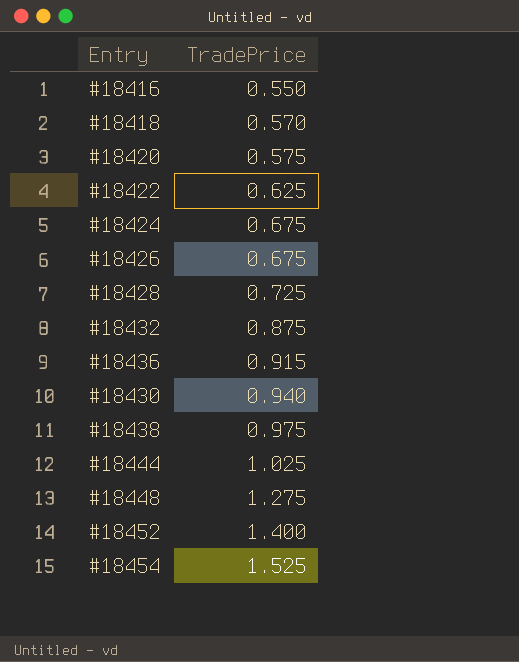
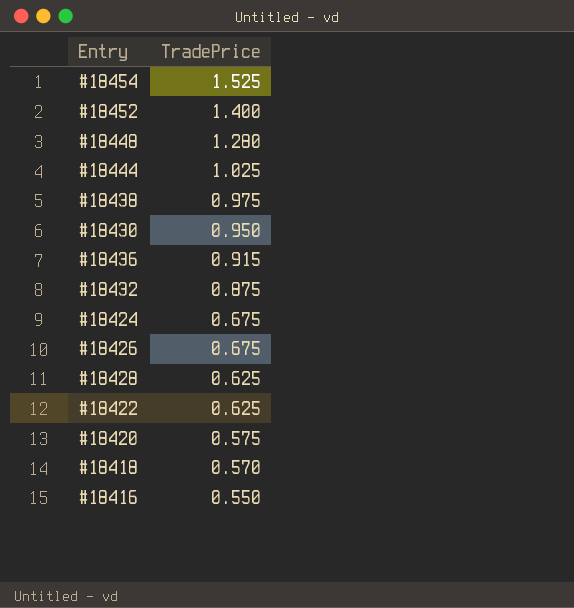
row order: TradePrice ascending -> TradePrice descending
#18448 | TradePrice: 1.275 -> 1.280
#18430 | TradePrice: 0.940 -> 0.950
#18428 | TradePrice: 0.725 -> 0.625

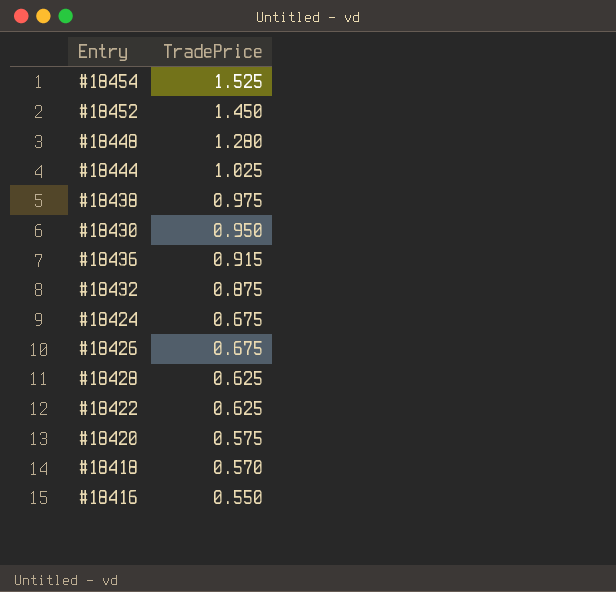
#18452 | TradePrice: 1.400 -> 1.450

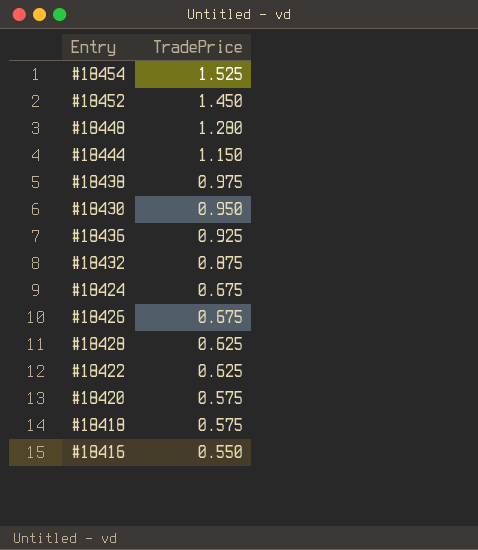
#18444 | TradePrice: 1.025 -> 1.150
#18436 | TradePrice: 0.915 -> 0.925
#18418 | TradePrice: 0.570 -> 0.575

